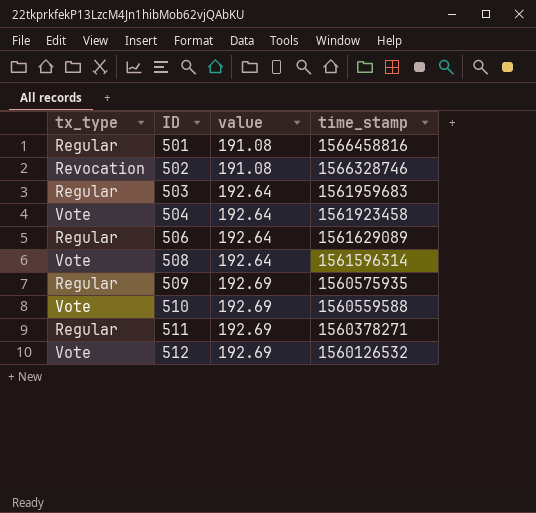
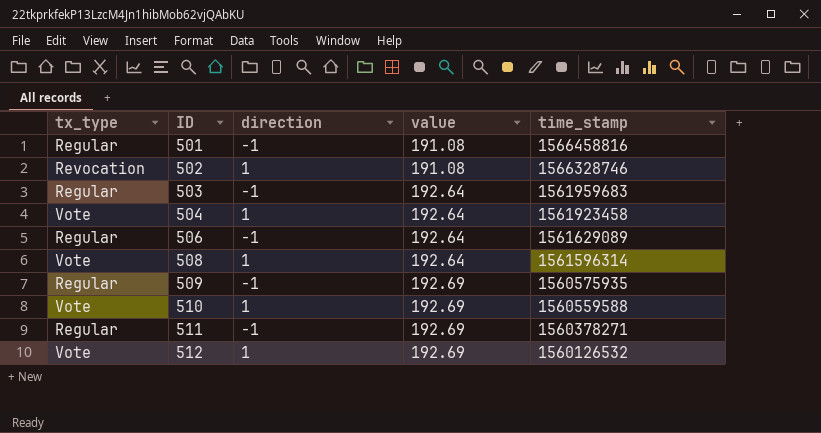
column direction | position: none -> 3

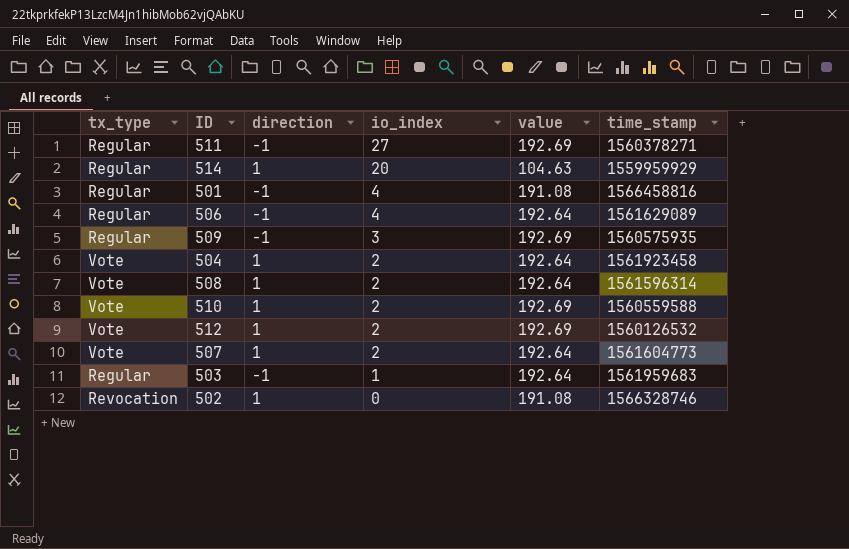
row order: ID ascending -> io_index descending
column io_index | position: none -> 4
row 514: none -> Regular | 1 | 20 | 104.63 | 1559959929
row 507: none -> Vote | 1 | 2 | 192.64 | 1561604773

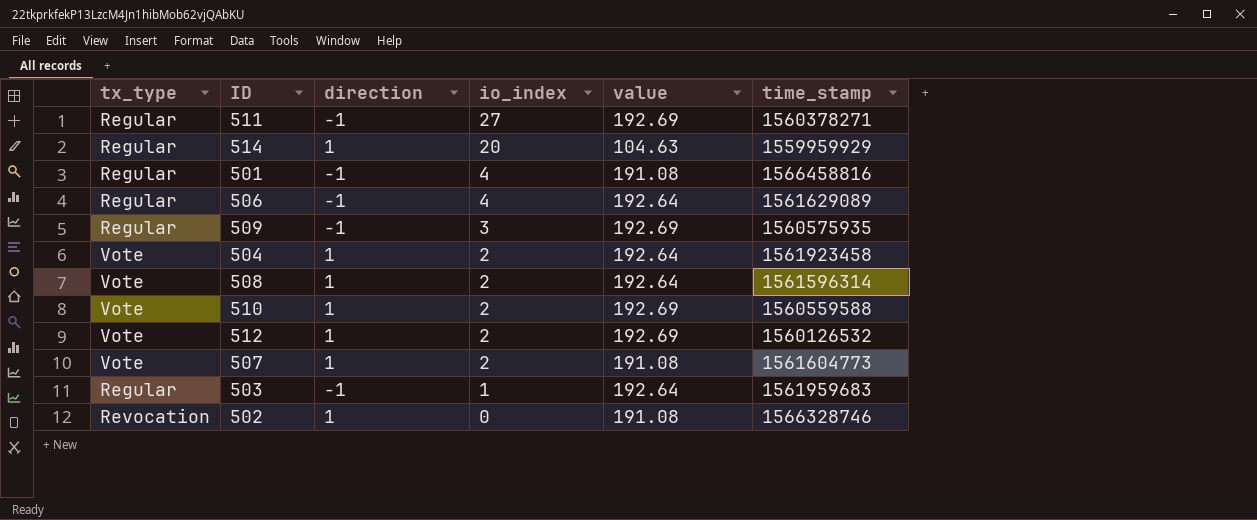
507 | value: 192.64 -> 191.08

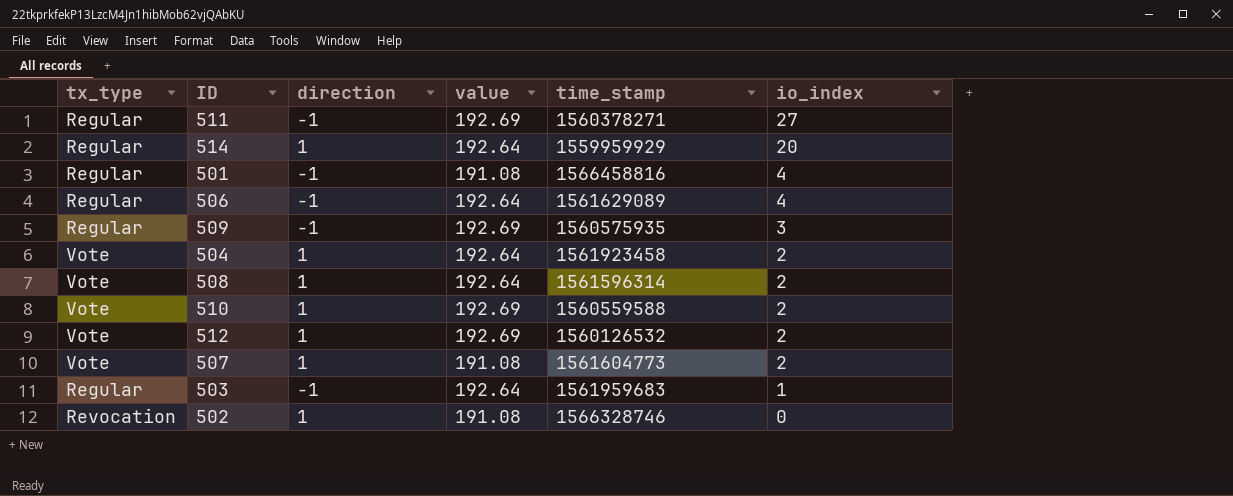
column io_index | position: 4 -> 6
514 | value: 104.63 -> 192.64

